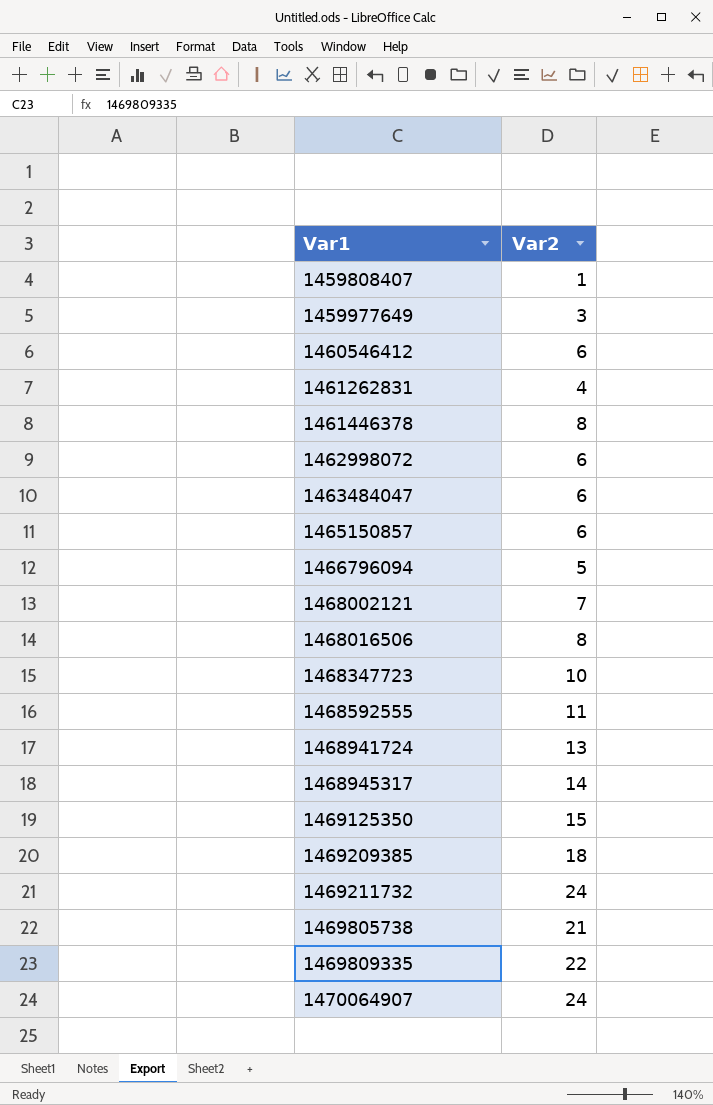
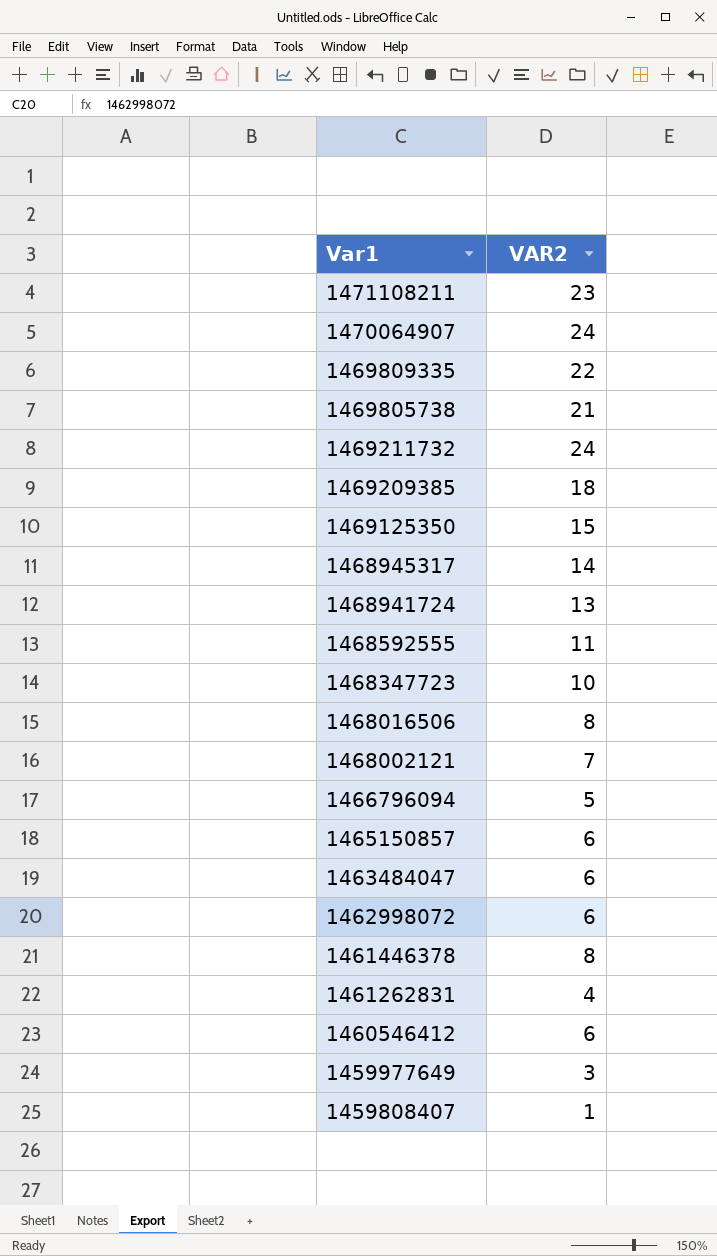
row order: Var1 ascending -> Var1 descending
column name: Var2 -> VAR2
row 1471108211: none -> 23

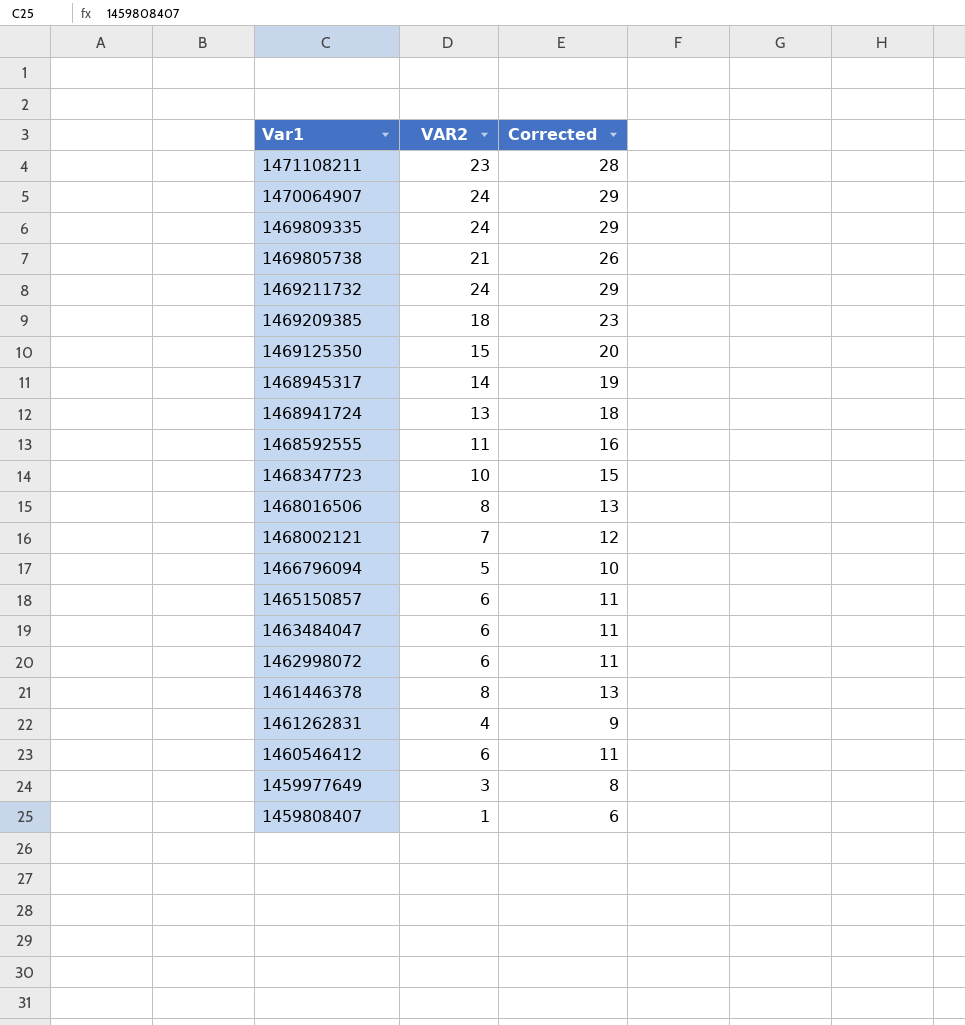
column Corrected | formula: none -> [VAR2] + 5
1469809335 | VAR2: 22 -> 24

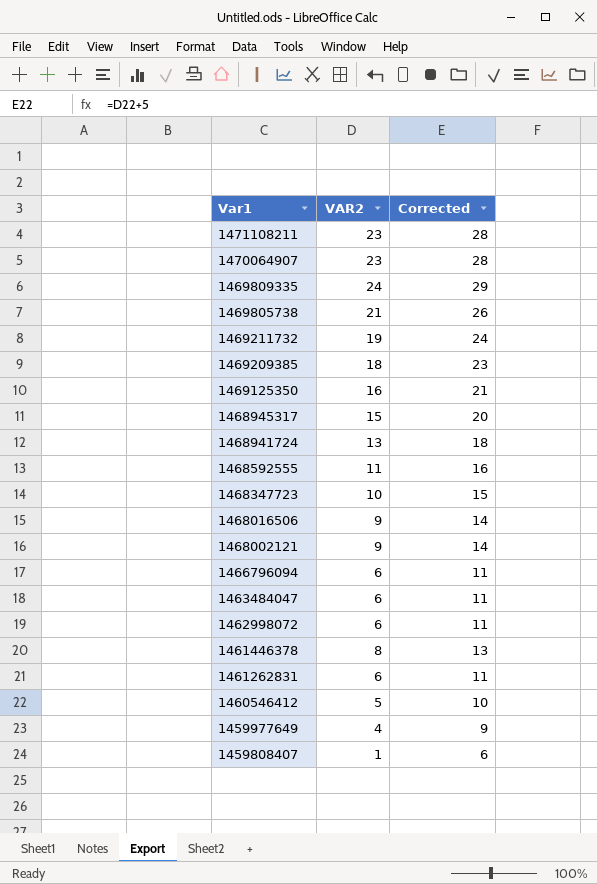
row 1465150857: 6 | 11 -> none
1470064907 | VAR2: 24 -> 23
1470064907 | Corrected: 29 -> 28
1469211732 | VAR2: 24 -> 19
1469211732 | Corrected: 29 -> 24
1469125350 | VAR2: 15 -> 16
1469125350 | Corrected: 20 -> 21
1468945317 | VAR2: 14 -> 15
1468945317 | Corrected: 19 -> 20
1468016506 | VAR2: 8 -> 9
1468016506 | Corrected: 13 -> 14
1468002121 | VAR2: 7 -> 9
1468002121 | Corrected: 12 -> 14
1466796094 | VAR2: 5 -> 6
1466796094 | Corrected: 10 -> 11
1461262831 | VAR2: 4 -> 6
1461262831 | Corrected: 9 -> 11
1460546412 | VAR2: 6 -> 5
1460546412 | Corrected: 11 -> 10
1459977649 | VAR2: 3 -> 4
1459977649 | Corrected: 8 -> 9

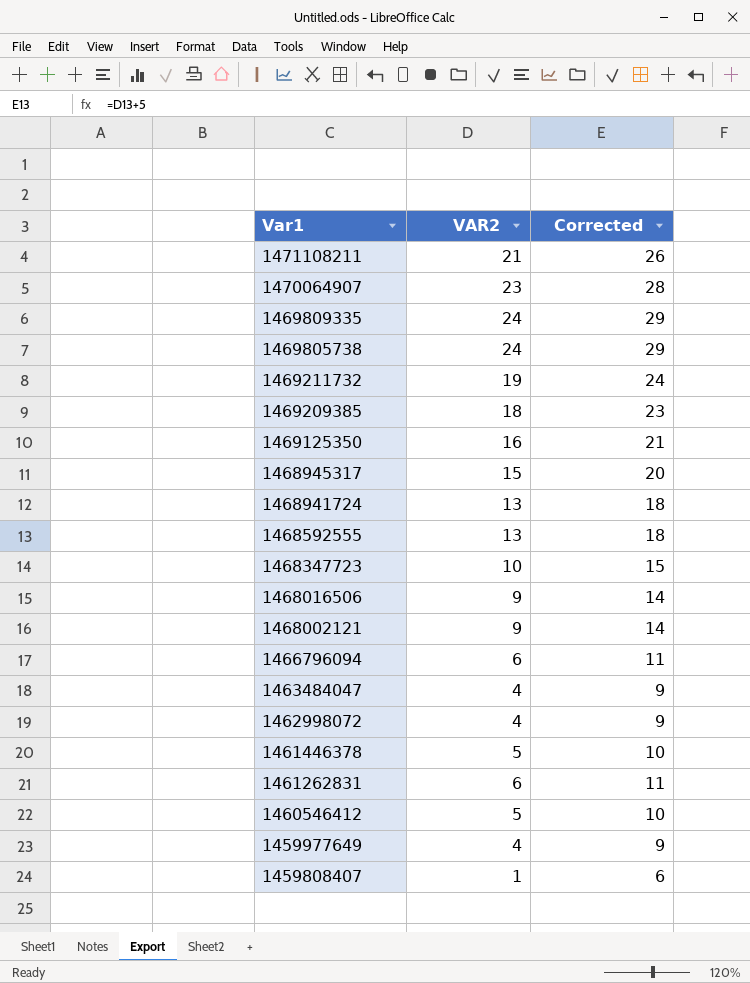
1471108211 | VAR2: 23 -> 21
1471108211 | Corrected: 28 -> 26
1469805738 | VAR2: 21 -> 24
1469805738 | Corrected: 26 -> 29
1468592555 | VAR2: 11 -> 13
1468592555 | Corrected: 16 -> 18
1463484047 | VAR2: 6 -> 4
1463484047 | Corrected: 11 -> 9
1462998072 | VAR2: 6 -> 4
1462998072 | Corrected: 11 -> 9
1461446378 | VAR2: 8 -> 5
1461446378 | Corrected: 13 -> 10

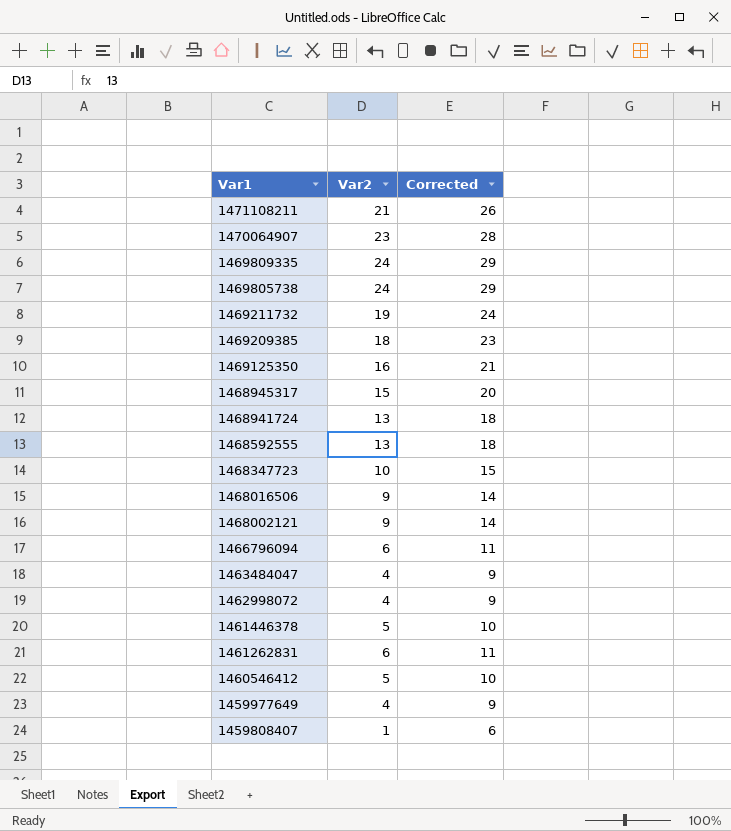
column name: VAR2 -> Var2

